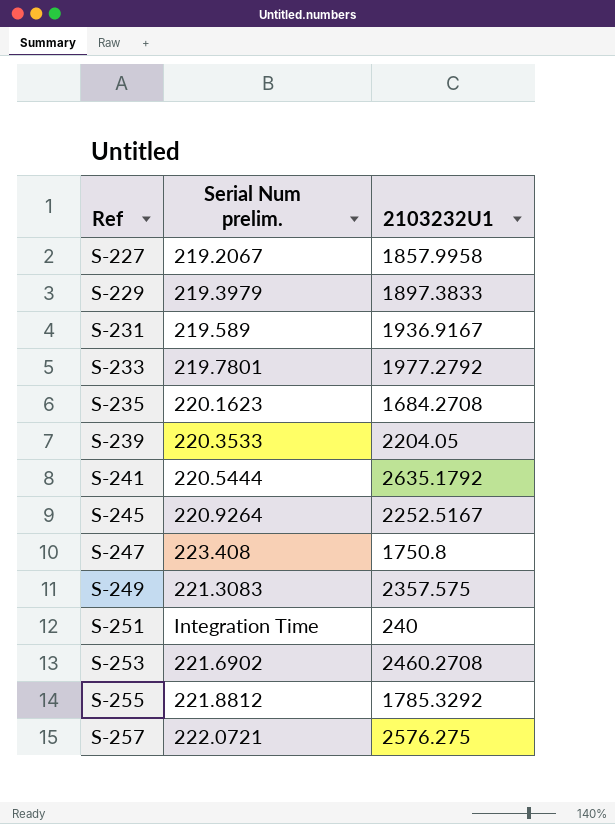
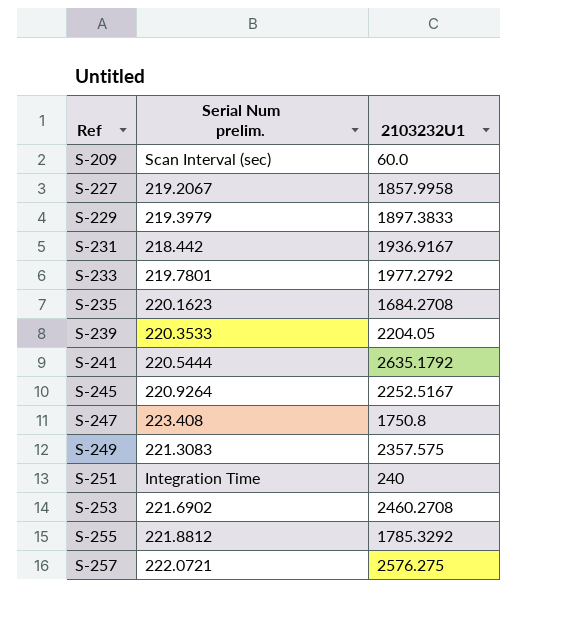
row S-209: none -> Scan Interval (sec) | 60.0
S-231 | Serial Num prelim.: 219.589 -> 218.442

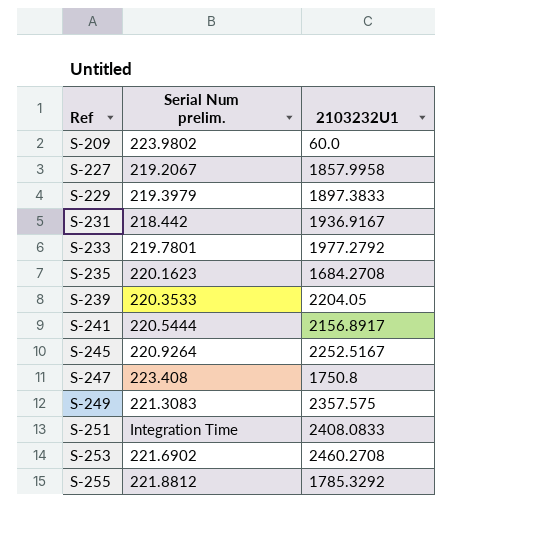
row S-257: 222.0721 | 2576.275 -> none
S-209 | Serial Num prelim.: Scan Interval (sec) -> 223.9802
S-241 | 2103232U1: 2635.1792 -> 2156.8917
S-251 | 2103232U1: 240 -> 2408.0833

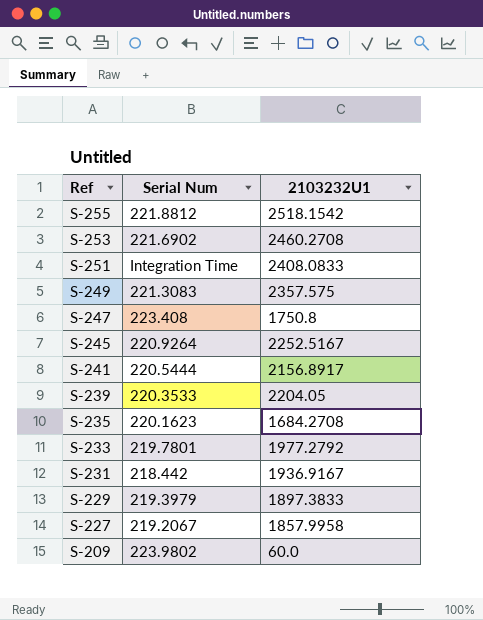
row order: Ref ascending -> Ref descending
column name: Serial Num prelim. -> Serial Num
S-255 | 2103232U1: 1785.3292 -> 2518.1542

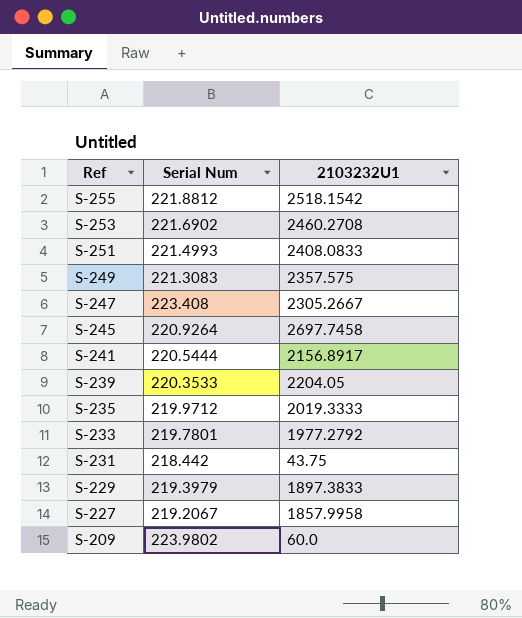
S-251 | Serial Num: Integration Time -> 221.4993
S-247 | 2103232U1: 1750.8 -> 2305.2667
S-245 | 2103232U1: 2252.5167 -> 2697.7458
S-235 | Serial Num: 220.1623 -> 219.9712
S-235 | 2103232U1: 1684.2708 -> 2019.3333
S-231 | 2103232U1: 1936.9167 -> 43.75

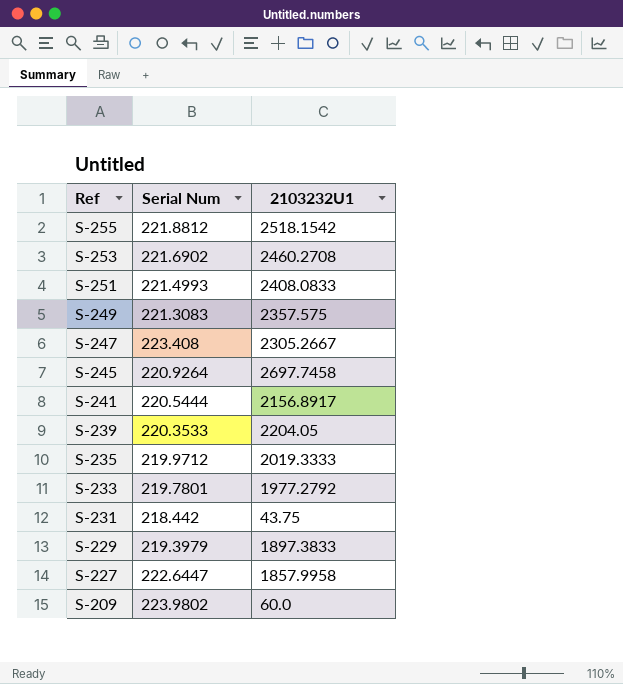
S-227 | Serial Num: 219.2067 -> 222.6447

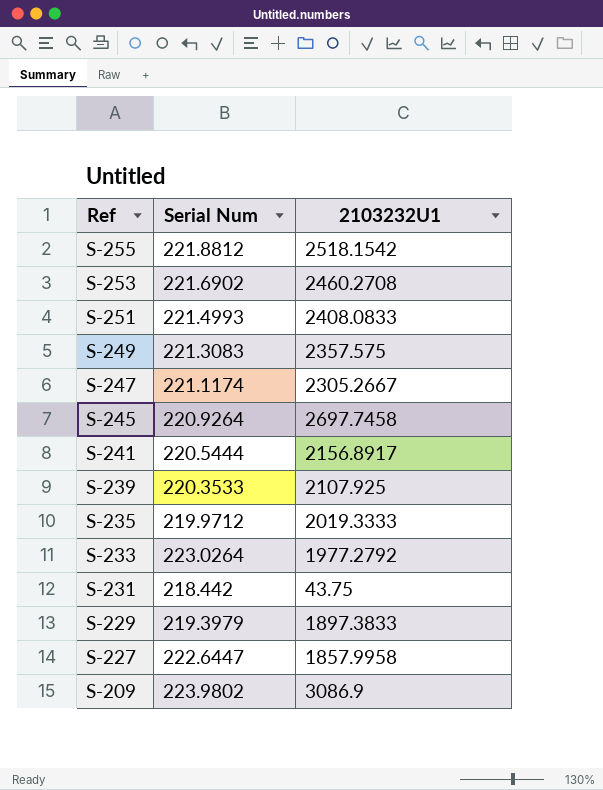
S-247 | Serial Num: 223.408 -> 221.1174
S-239 | 2103232U1: 2204.05 -> 2107.925
S-233 | Serial Num: 219.7801 -> 223.0264
S-209 | 2103232U1: 60.0 -> 3086.9

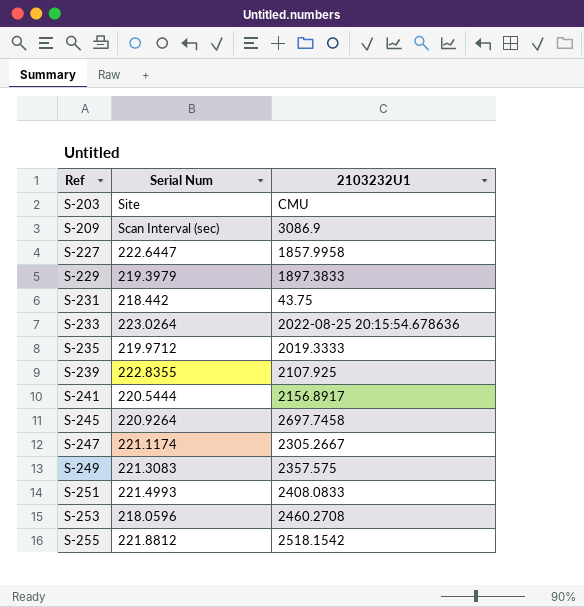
row order: Ref descending -> Ref ascending
row S-203: none -> Site | CMU
S-209 | Serial Num: 223.9802 -> Scan Interval (sec)
S-233 | 2103232U1: 1977.2792 -> 2022-08-25 20:15:54.678636
S-239 | Serial Num: 220.3533 -> 222.8355
S-253 | Serial Num: 221.6902 -> 218.0596

